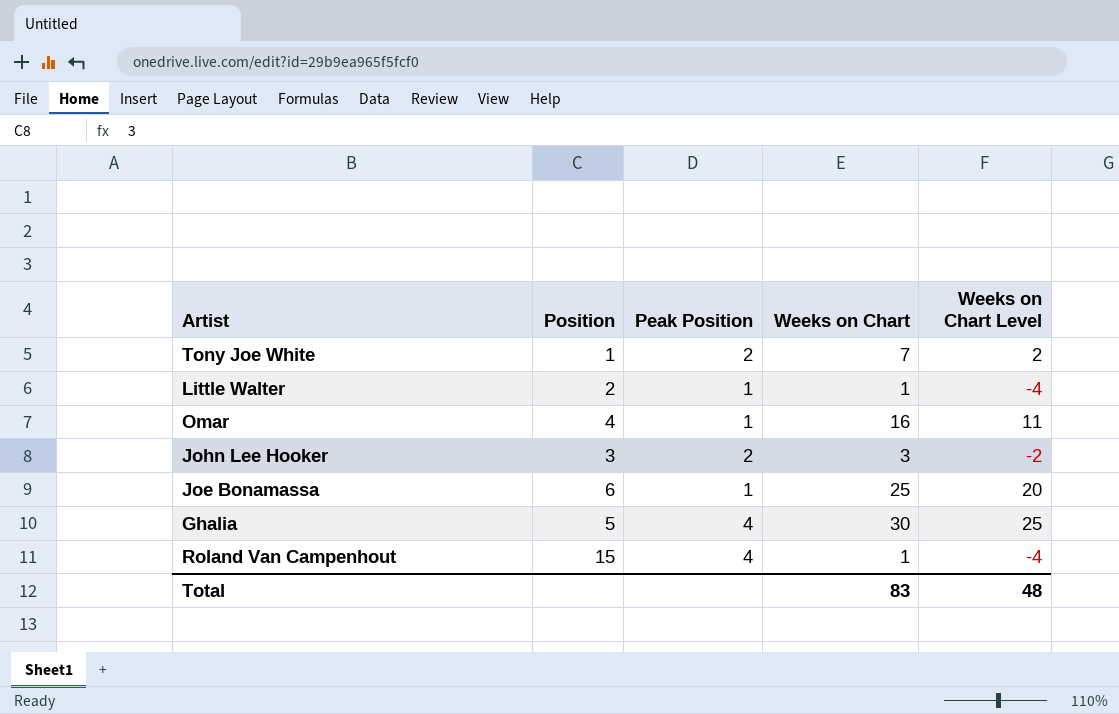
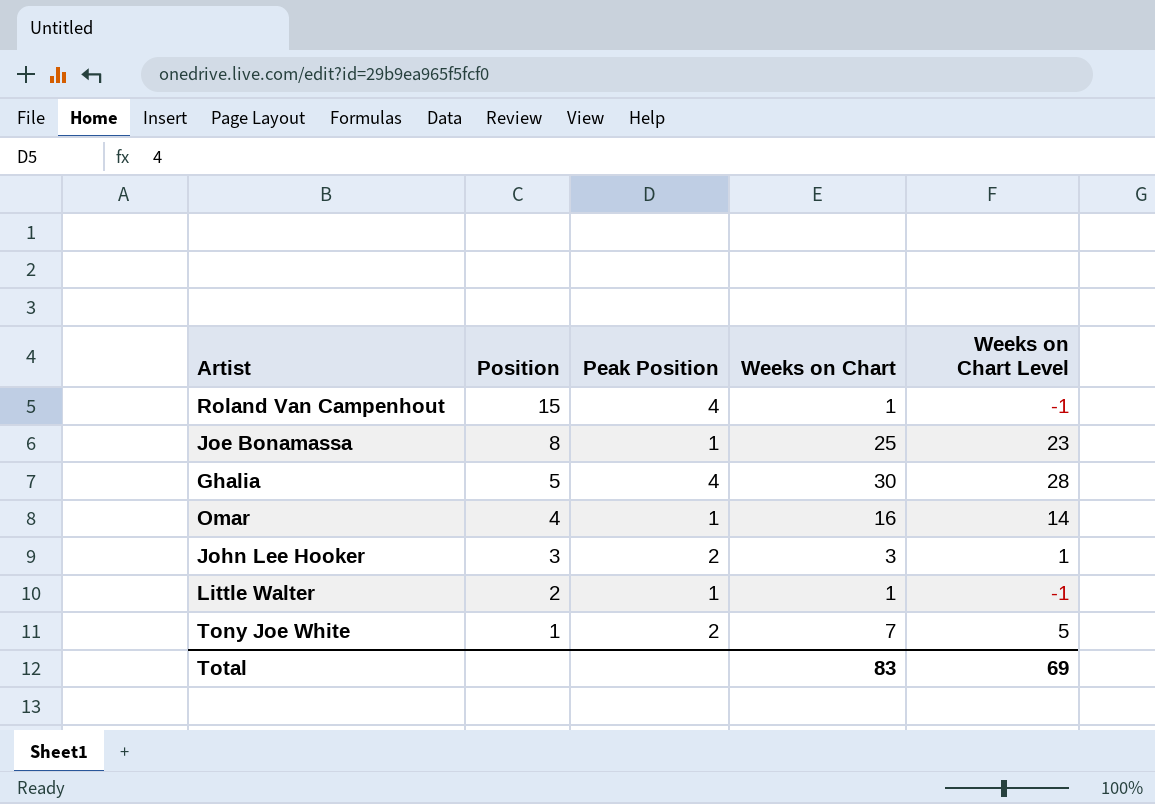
row order: none -> Position descending
column Weeks on Chart Level | formula: [Weeks on Chart] - 5 -> [Weeks on Chart] - 2
Joe Bonamassa | Position: 6 -> 8
Total | Weeks on Chart Level: 48 -> 69

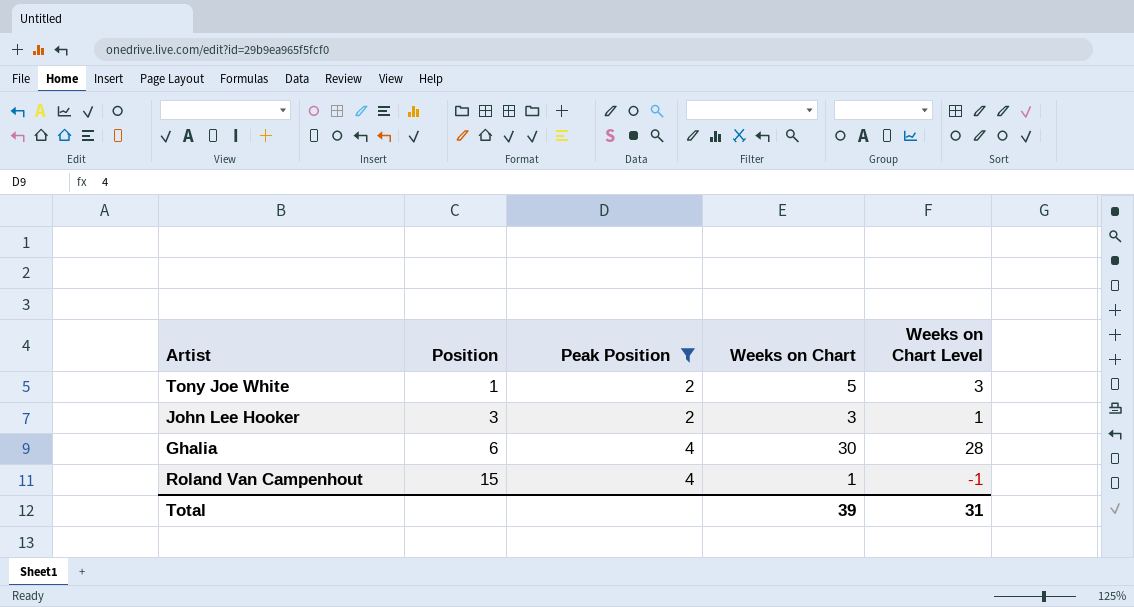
filter: none -> Peak Position != 1
row order: Position descending -> Position ascending
Tony Joe White | Weeks on Chart: 7 -> 5
Tony Joe White | Weeks on Chart Level: 5 -> 3
Ghalia | Position: 5 -> 6
Total | Weeks on Chart: 83 -> 39
Total | Weeks on Chart Level: 69 -> 31

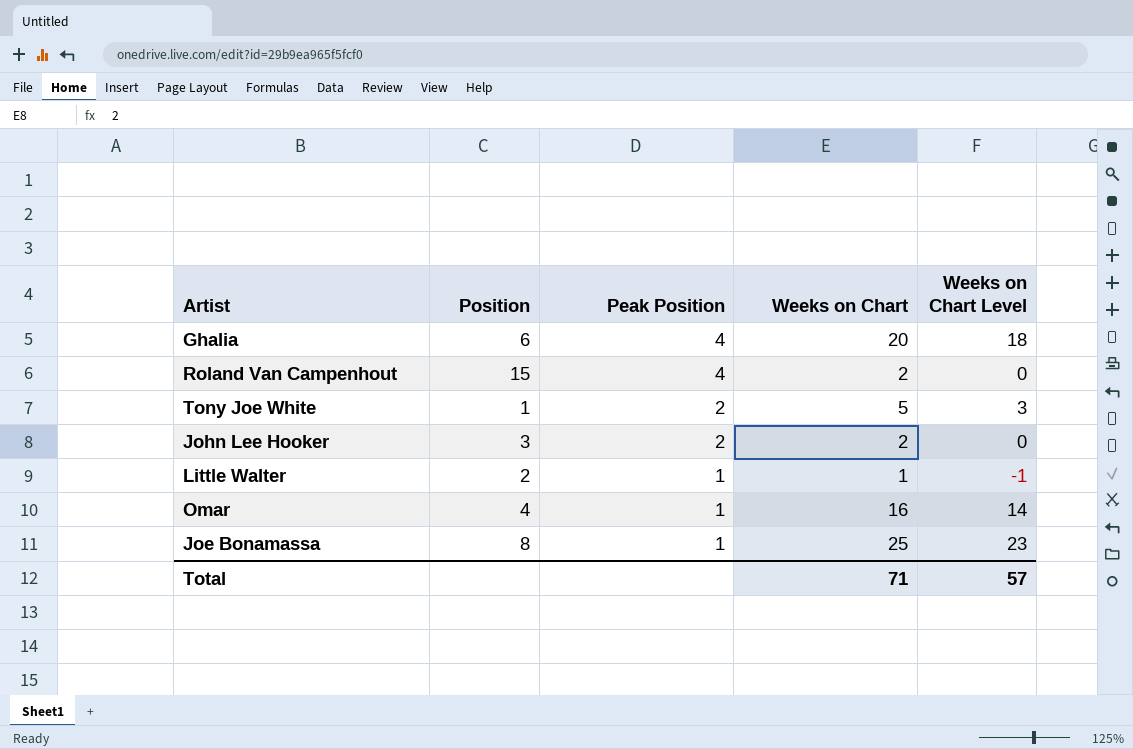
filter: Peak Position != 1 -> none
row order: Position ascending -> Peak Position descending
Ghalia | Weeks on Chart: 30 -> 20
Ghalia | Weeks on Chart Level: 28 -> 18
Roland Van Campenhout | Weeks on Chart: 1 -> 2
Roland Van Campenhout | Weeks on Chart Level: -1 -> 0
John Lee Hooker | Weeks on Chart: 3 -> 2
John Lee Hooker | Weeks on Chart Level: 1 -> 0
Total | Weeks on Chart: 39 -> 71
Total | Weeks on Chart Level: 31 -> 57

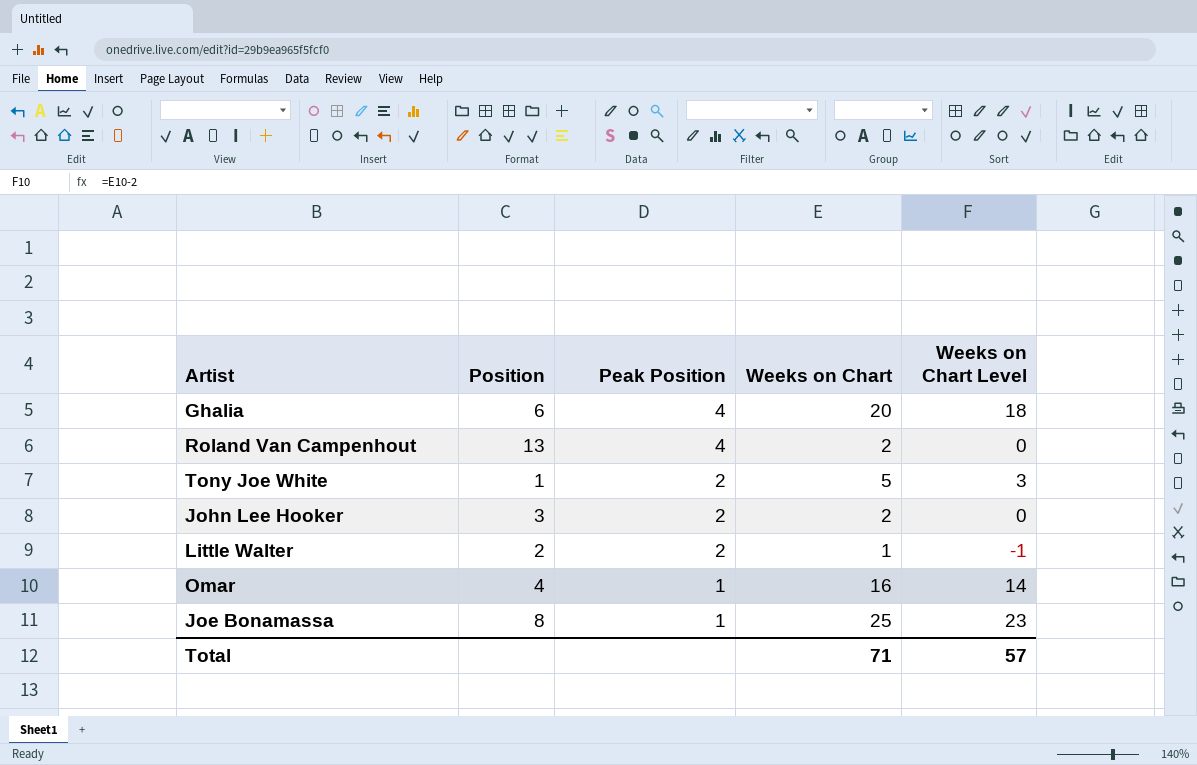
Roland Van Campenhout | Position: 15 -> 13
Little Walter | Peak Position: 1 -> 2

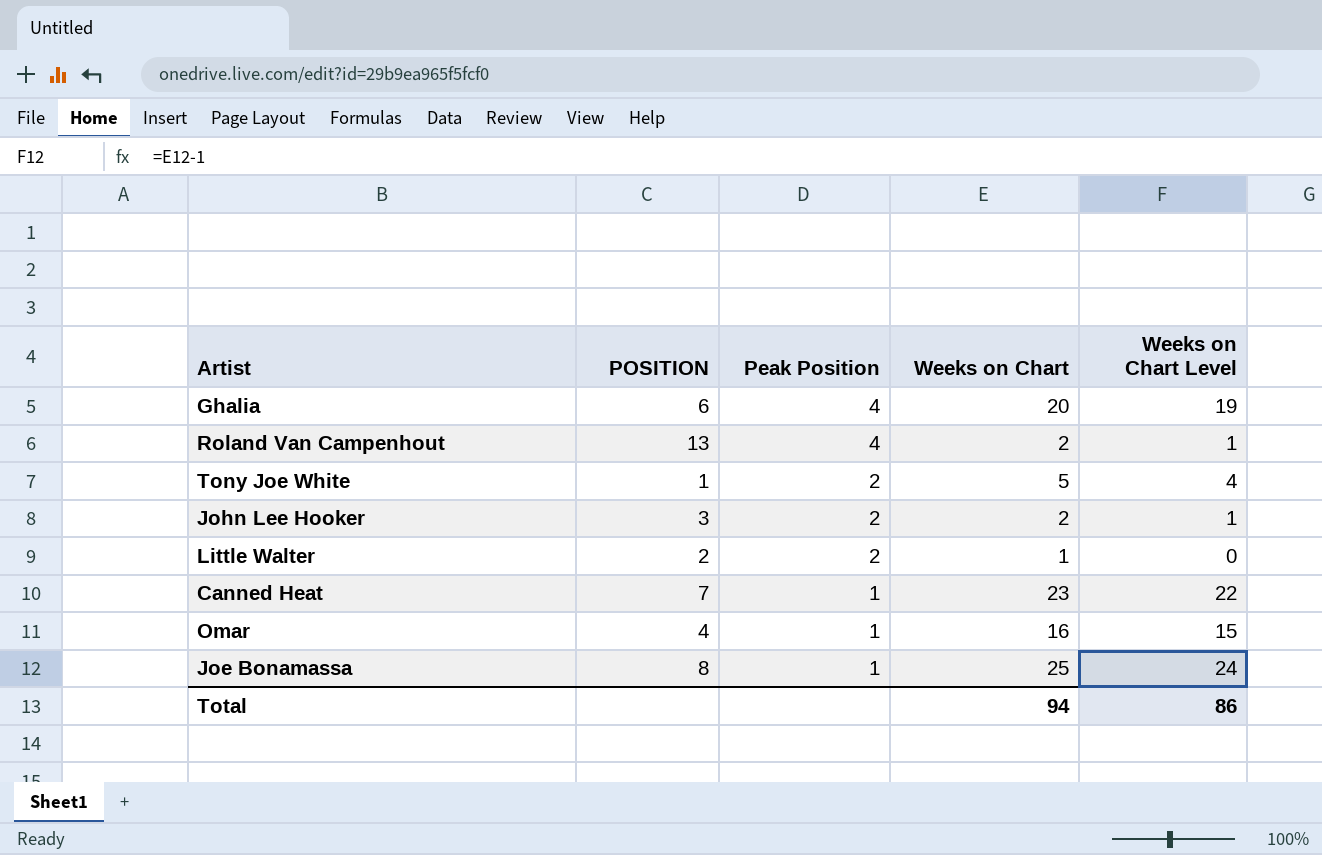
column name: Position -> POSITION
column Weeks on Chart Level | formula: [Weeks on Chart] - 2 -> [Weeks on Chart] - 1
row Canned Heat: none -> 7 | 1 | 23 | 22
Total | Weeks on Chart: 71 -> 94
Total | Weeks on Chart Level: 57 -> 86

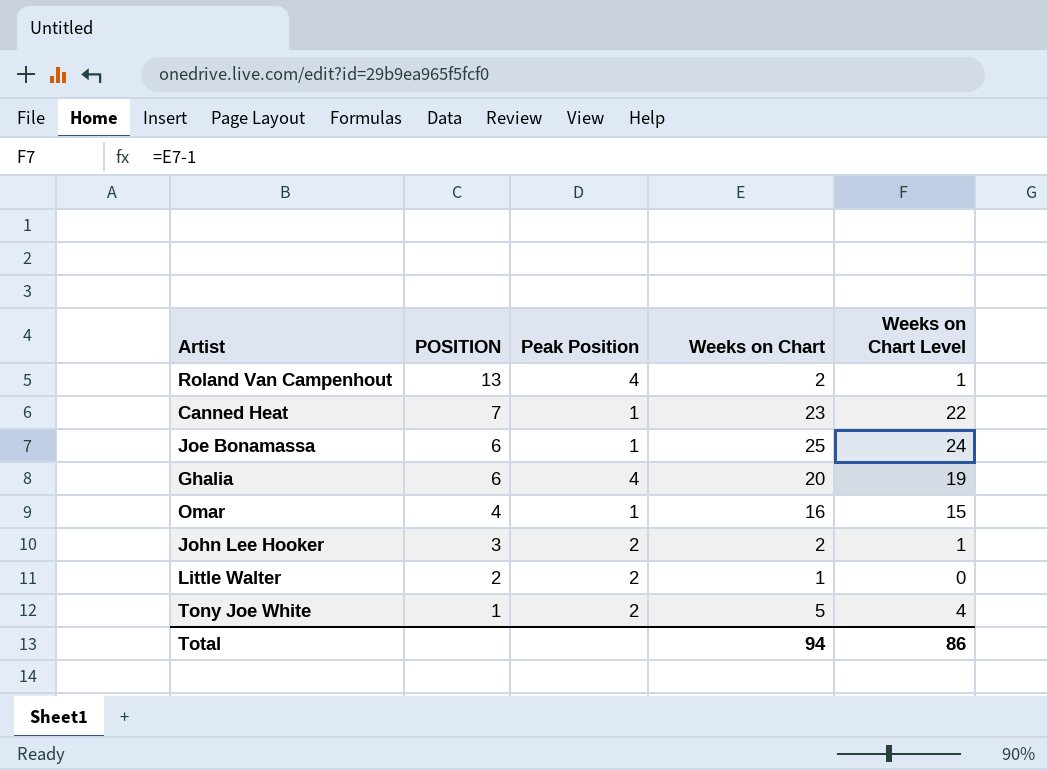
row order: Peak Position descending -> POSITION descending
Joe Bonamassa | POSITION: 8 -> 6

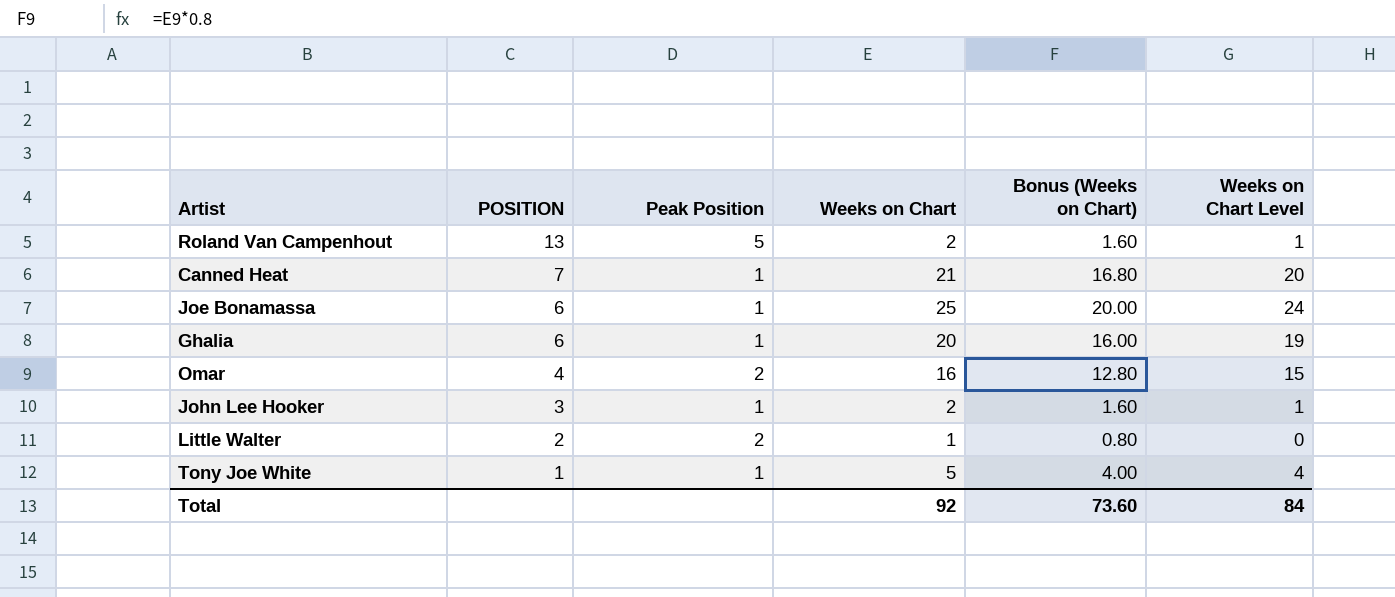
column Bonus (Weeks on Chart) | formula: none -> [Weeks on Chart] * 0.8
Roland Van Campenhout | Peak Position: 4 -> 5
Canned Heat | Weeks on Chart: 23 -> 21
Canned Heat | Weeks on Chart Level: 22 -> 20
Ghalia | Peak Position: 4 -> 1
Omar | Peak Position: 1 -> 2
John Lee Hooker | Peak Position: 2 -> 1
Tony Joe White | Peak Position: 2 -> 1
Total | Weeks on Chart: 94 -> 92
Total | Weeks on Chart Level: 86 -> 84

